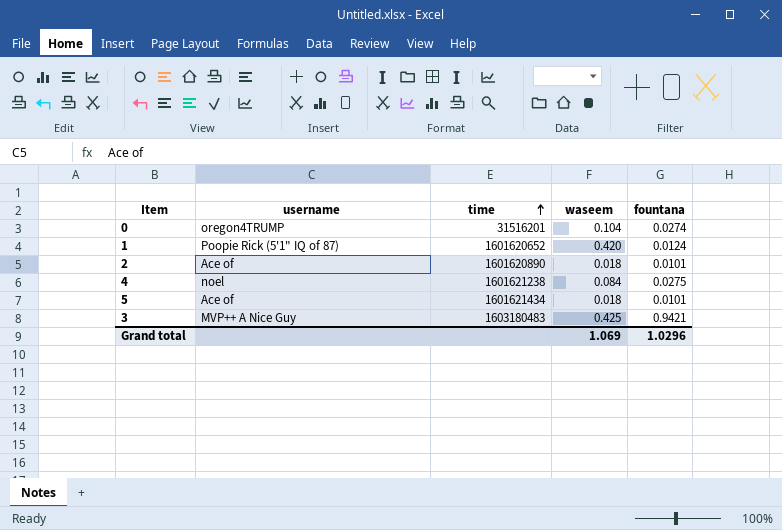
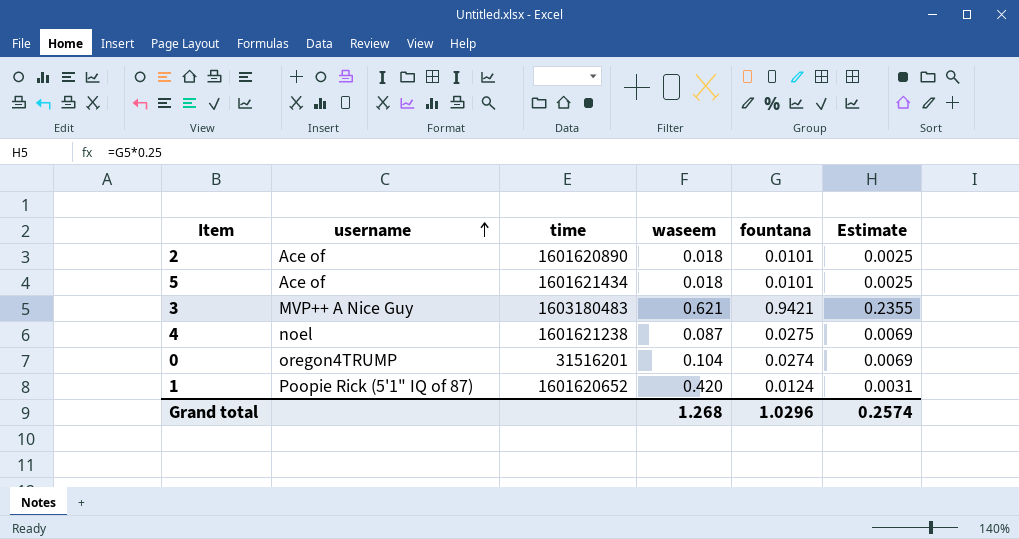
row order: time ascending -> username ascending
column Estimate | formula: none -> [fountana] * 0.25
3 | waseem: 0.425 -> 0.621
4 | waseem: 0.084 -> 0.087
Grand total | waseem: 1.069 -> 1.268

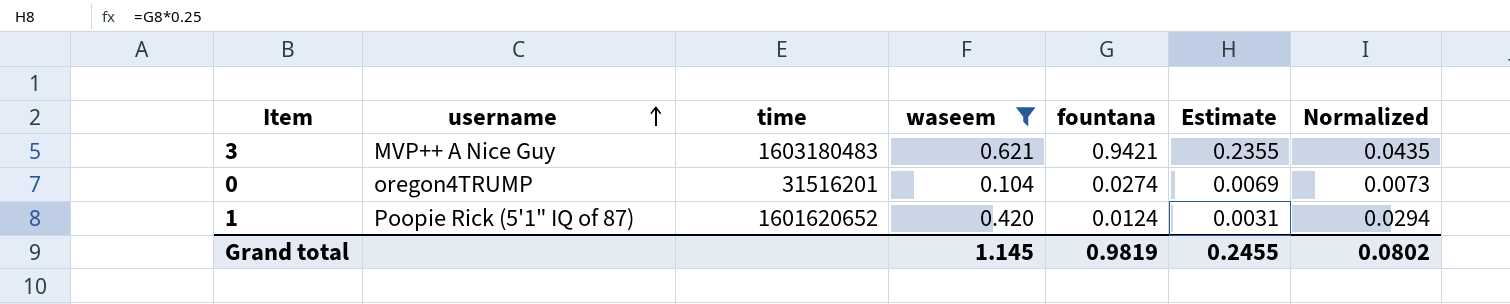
filter: none -> waseem >= 0.104
column Normalized | formula: none -> [waseem] * 0.07
Grand total | waseem: 1.268 -> 1.145
Grand total | fountana: 1.0296 -> 0.9819
Grand total | Estimate: 0.2574 -> 0.2455

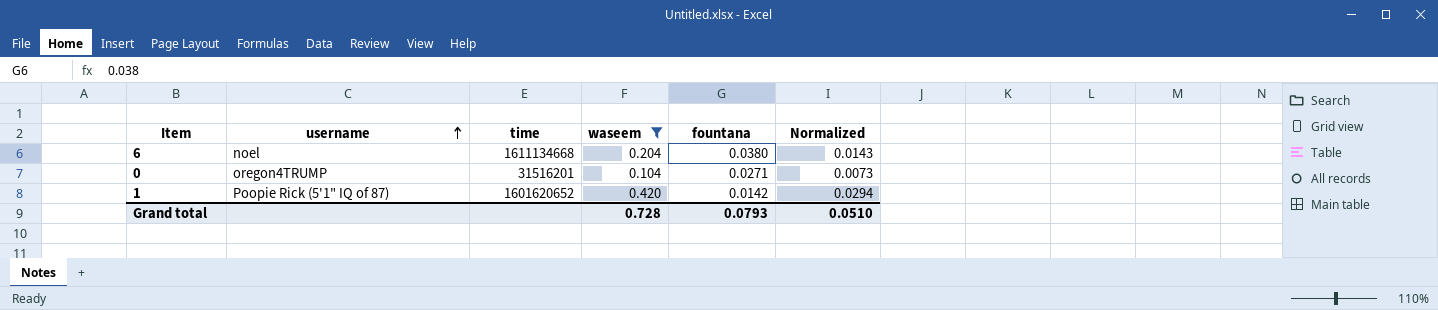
column Estimate | formula: [fountana] * 0.25 -> none
row 3: MVP++ A Nice Guy | 1603180483 | 0.621 | 0.9421 | 0.2355 | 0.0435 -> none
row 6: none -> noel | 1611134668 | 0.204 | 0.0380 | 0.0143
0 | fountana: 0.0274 -> 0.0271
1 | fountana: 0.0124 -> 0.0142
Grand total | waseem: 1.145 -> 0.728
Grand total | fountana: 0.9819 -> 0.0793
Grand total | Normalized: 0.0802 -> 0.0510

